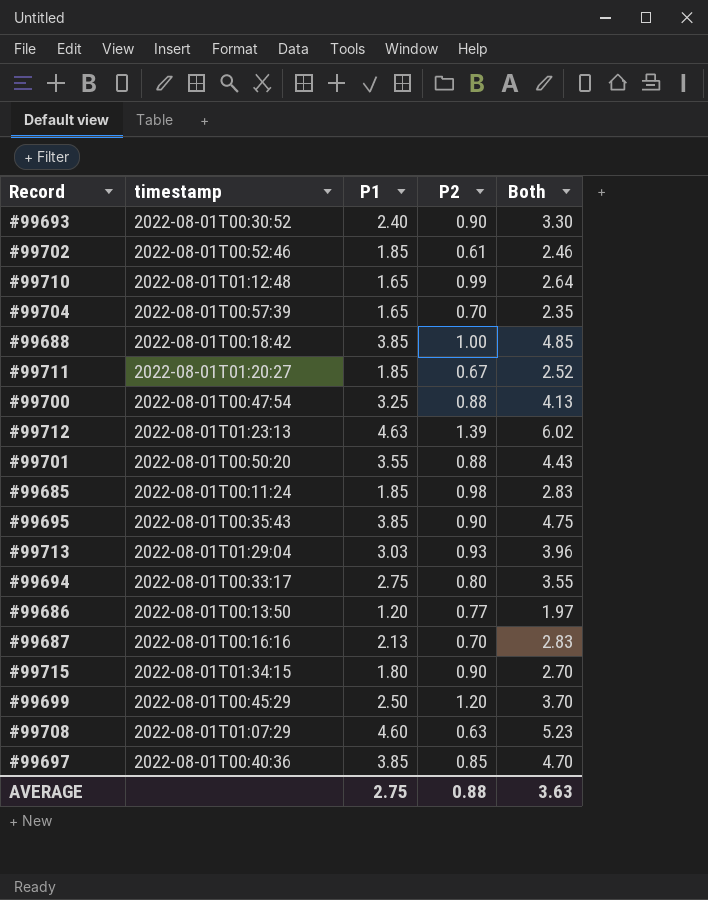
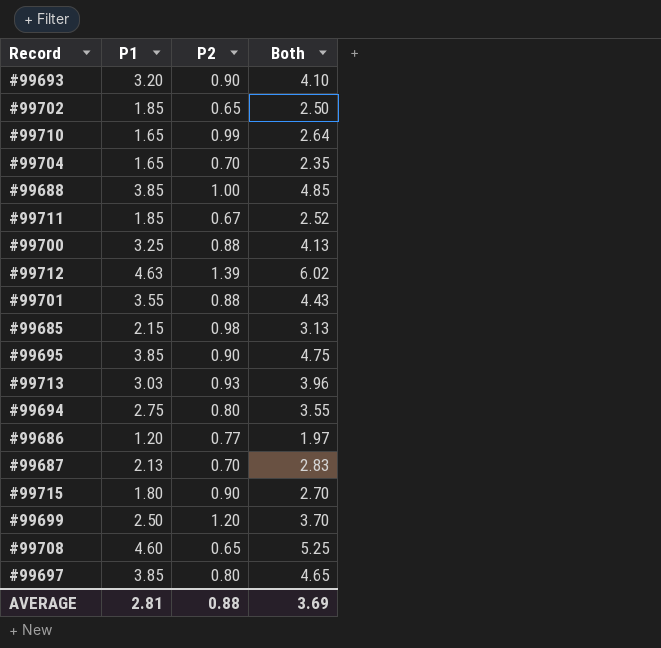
column timestamp | position: 2 -> none
#99693 | P1: 2.40 -> 3.20
#99693 | Both: 3.30 -> 4.10
#99702 | P2: 0.61 -> 0.65
#99702 | Both: 2.46 -> 2.50
#99685 | P1: 1.85 -> 2.15
#99685 | Both: 2.83 -> 3.13
#99708 | P2: 0.63 -> 0.65
#99708 | Both: 5.23 -> 5.25
#99697 | P2: 0.85 -> 0.80
#99697 | Both: 4.70 -> 4.65
AVERAGE | P1: 2.75 -> 2.81
AVERAGE | Both: 3.63 -> 3.69

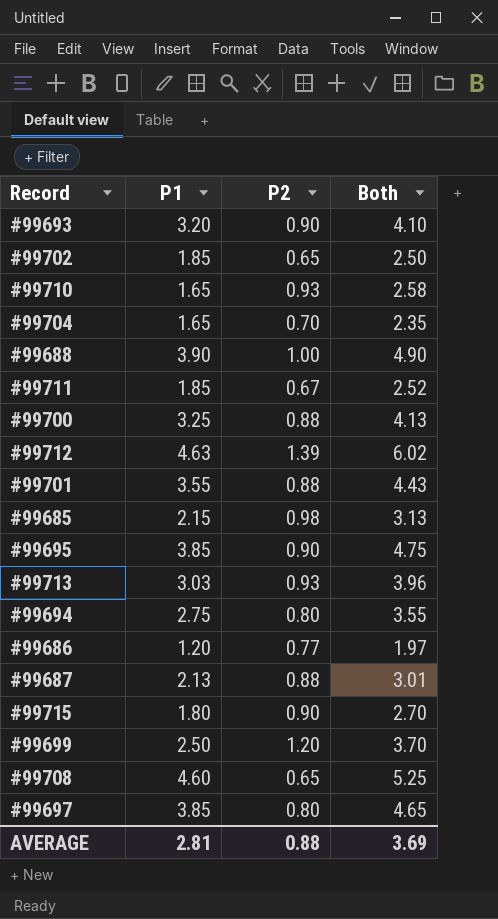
#99710 | P2: 0.99 -> 0.93
#99710 | Both: 2.64 -> 2.58
#99688 | P1: 3.85 -> 3.90
#99688 | Both: 4.85 -> 4.90
#99687 | P2: 0.70 -> 0.88
#99687 | Both: 2.83 -> 3.01

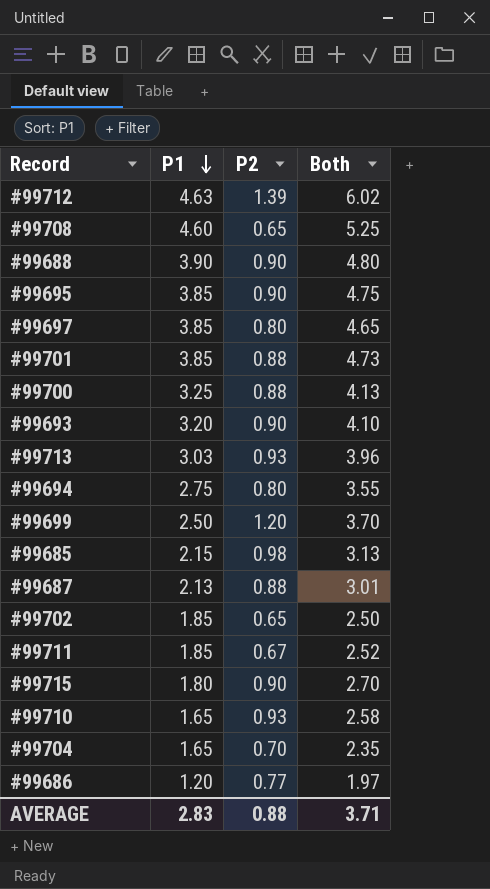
row order: none -> P1 descending
#99688 | P2: 1.00 -> 0.90
#99688 | Both: 4.90 -> 4.80
#99701 | P1: 3.55 -> 3.85
#99701 | Both: 4.43 -> 4.73
AVERAGE | P1: 2.81 -> 2.83
AVERAGE | Both: 3.69 -> 3.71

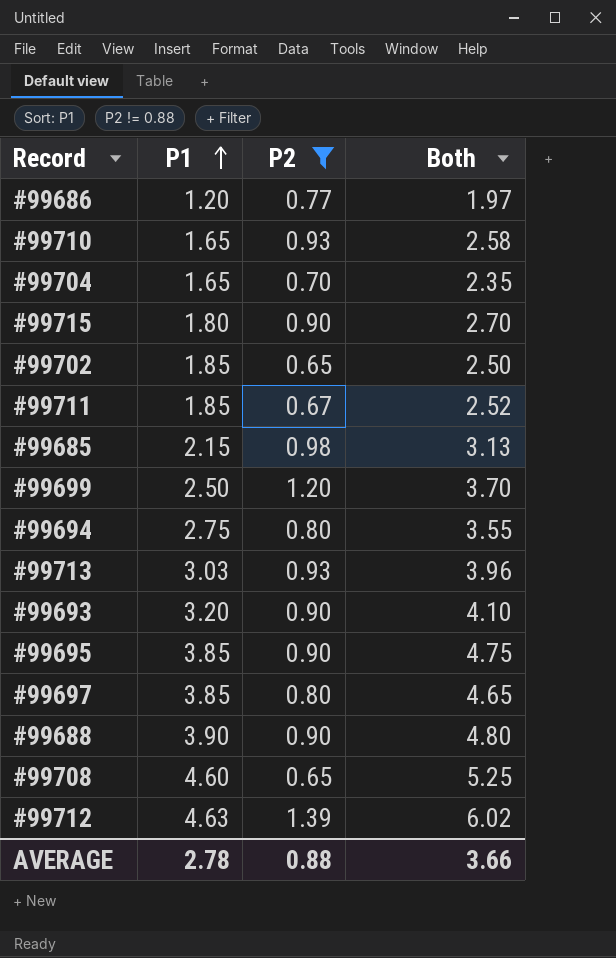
filter: none -> P2 != 0.88
row order: P1 descending -> P1 ascending
AVERAGE | P1: 2.83 -> 2.78
AVERAGE | Both: 3.71 -> 3.66

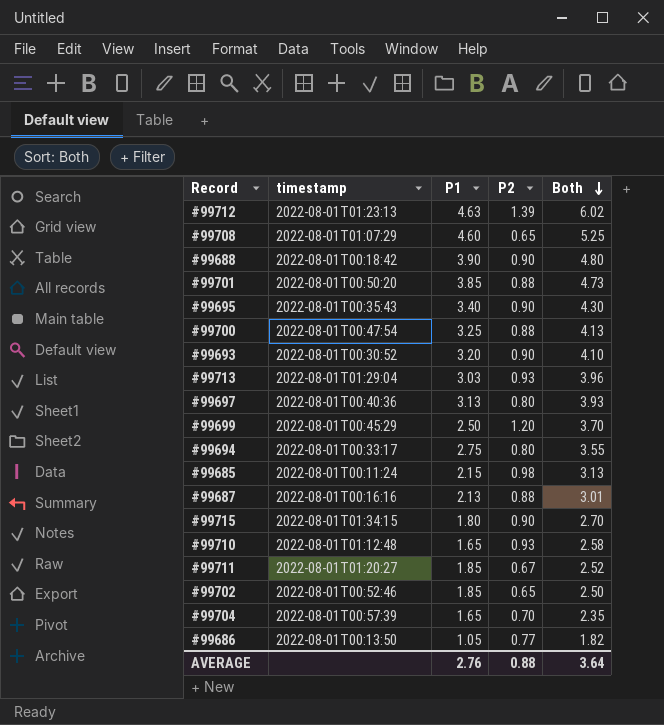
filter: P2 != 0.88 -> none
row order: P1 ascending -> Both descending
column timestamp | position: none -> 2
#99695 | P1: 3.85 -> 3.40
#99695 | Both: 4.75 -> 4.30
#99697 | P1: 3.85 -> 3.13
#99697 | Both: 4.65 -> 3.93
#99686 | P1: 1.20 -> 1.05
#99686 | Both: 1.97 -> 1.82
AVERAGE | P1: 2.78 -> 2.76
AVERAGE | Both: 3.66 -> 3.64

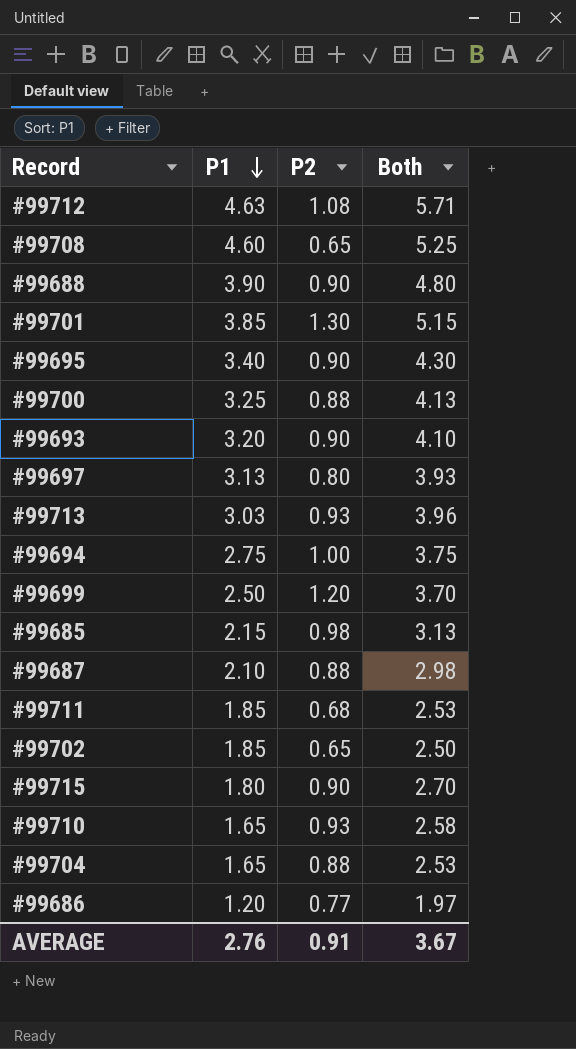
row order: Both descending -> P1 descending
column timestamp | position: 2 -> none
#99712 | P2: 1.39 -> 1.08
#99712 | Both: 6.02 -> 5.71
#99701 | P2: 0.88 -> 1.30
#99701 | Both: 4.73 -> 5.15
#99694 | P2: 0.80 -> 1.00
#99694 | Both: 3.55 -> 3.75
#99687 | P1: 2.13 -> 2.10
#99687 | Both: 3.01 -> 2.98
#99711 | P2: 0.67 -> 0.68
#99711 | Both: 2.52 -> 2.53
#99704 | P2: 0.70 -> 0.88
#99704 | Both: 2.35 -> 2.53
#99686 | P1: 1.05 -> 1.20
#99686 | Both: 1.82 -> 1.97
AVERAGE | P2: 0.88 -> 0.91
AVERAGE | Both: 3.64 -> 3.67

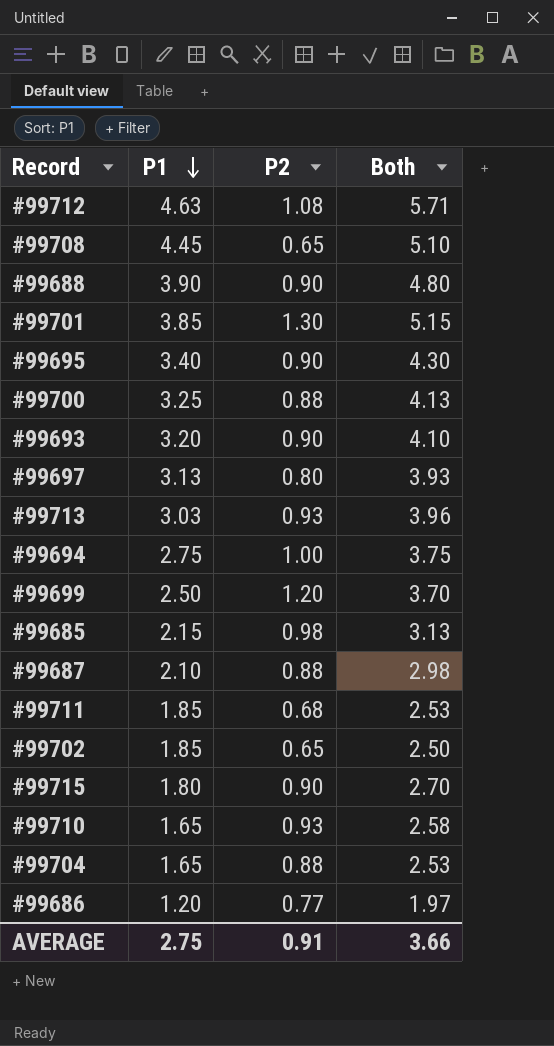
#99708 | P1: 4.60 -> 4.45
#99708 | Both: 5.25 -> 5.10
AVERAGE | P1: 2.76 -> 2.75
AVERAGE | Both: 3.67 -> 3.66

